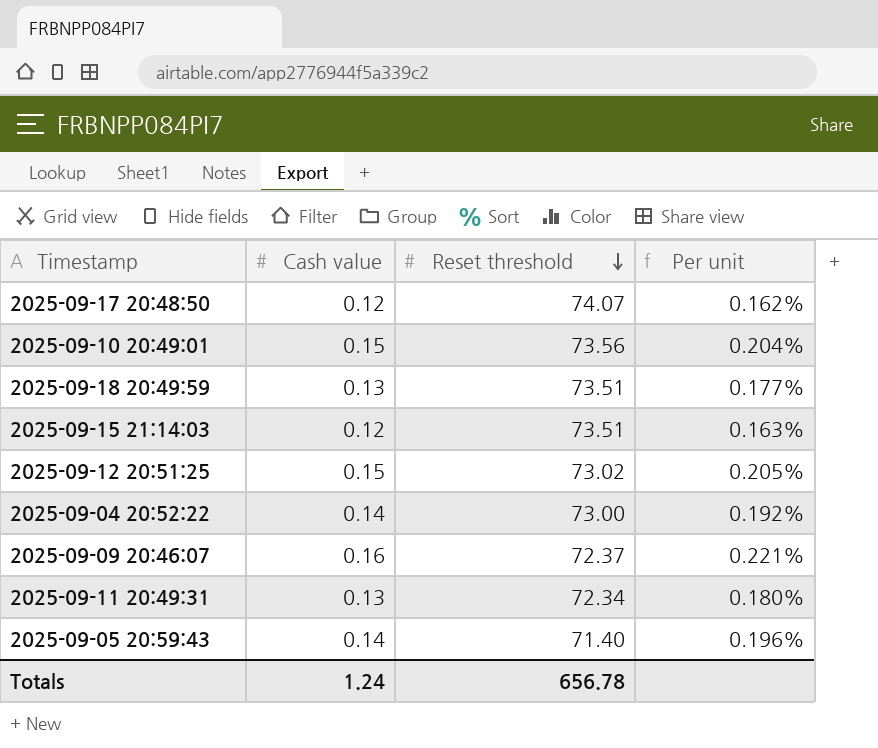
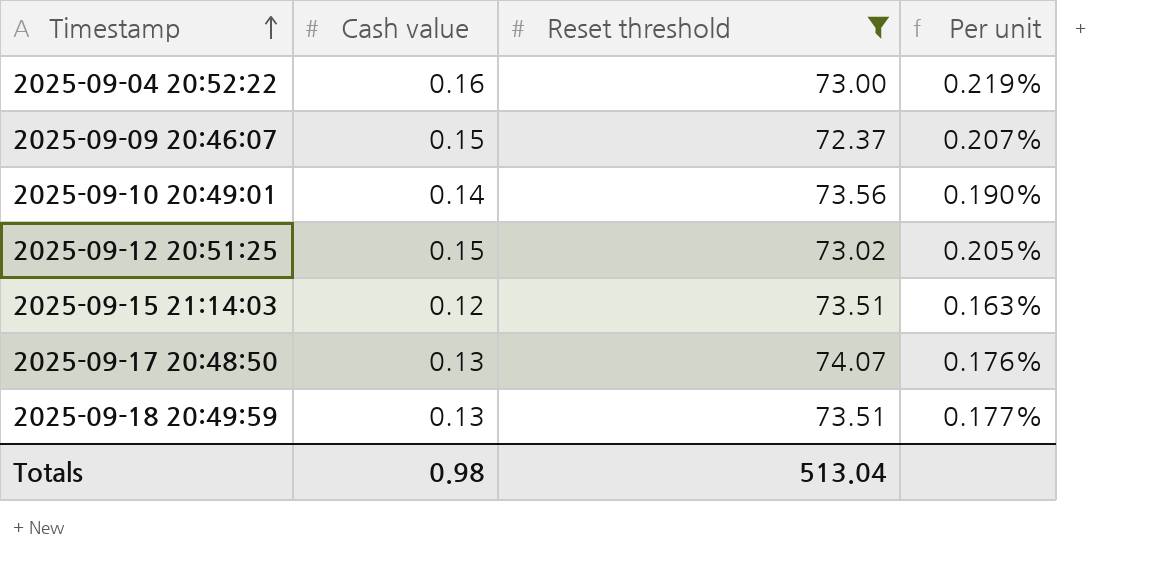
filter: none -> Reset threshold >= 72.37
row order: Reset threshold descending -> Timestamp ascending
2025-09-04 20:52:22 | Cash value: 0.14 -> 0.16
2025-09-04 20:52:22 | Per unit: 0.192% -> 0.219%
2025-09-09 20:46:07 | Cash value: 0.16 -> 0.15
2025-09-09 20:46:07 | Per unit: 0.221% -> 0.207%
2025-09-10 20:49:01 | Cash value: 0.15 -> 0.14
2025-09-10 20:49:01 | Per unit: 0.204% -> 0.190%
2025-09-17 20:48:50 | Cash value: 0.12 -> 0.13
2025-09-17 20:48:50 | Per unit: 0.162% -> 0.176%
Totals | Cash value: 1.24 -> 0.98
Totals | Reset threshold: 656.78 -> 513.04

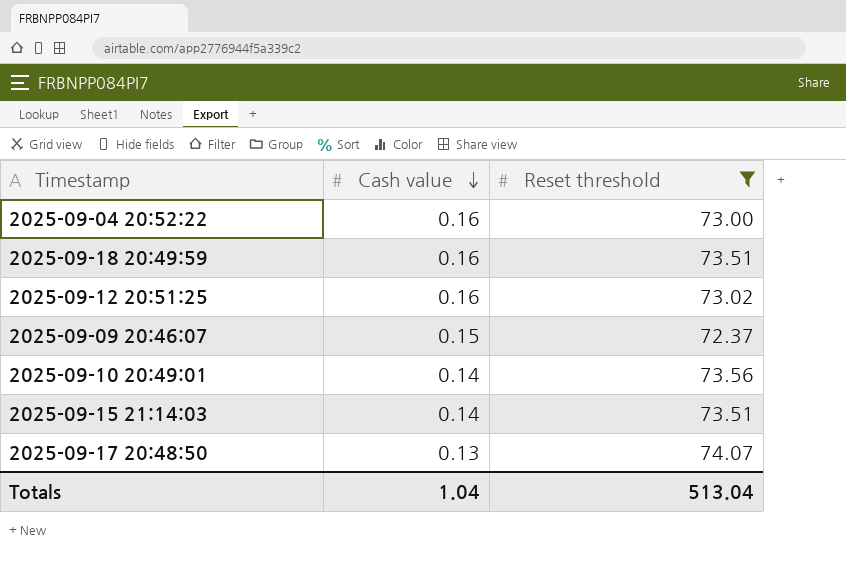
row order: Timestamp ascending -> Cash value descending
column Per unit | formula: [Cash value] / [Reset threshold] -> none
2025-09-18 20:49:59 | Cash value: 0.13 -> 0.16
2025-09-12 20:51:25 | Cash value: 0.15 -> 0.16
2025-09-15 21:14:03 | Cash value: 0.12 -> 0.14
Totals | Cash value: 0.98 -> 1.04

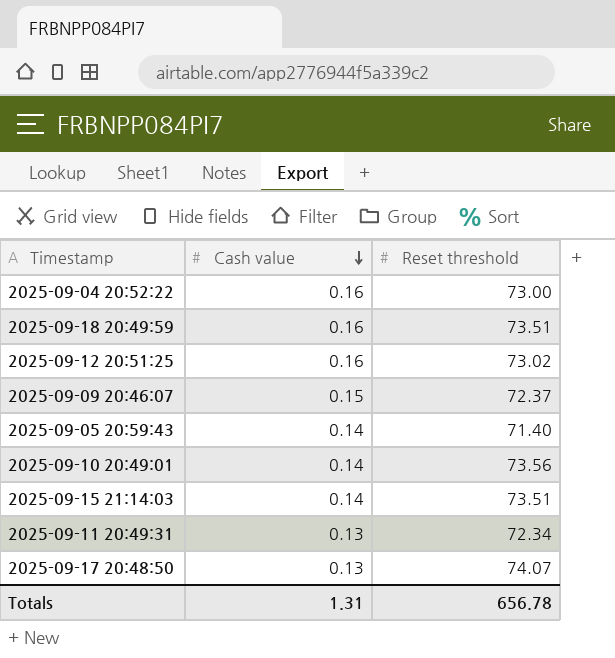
filter: Reset threshold >= 72.37 -> none
Totals | Cash value: 1.04 -> 1.31
Totals | Reset threshold: 513.04 -> 656.78

